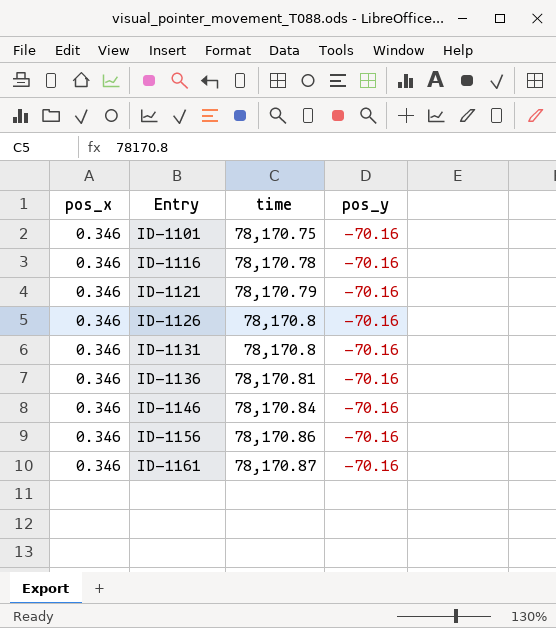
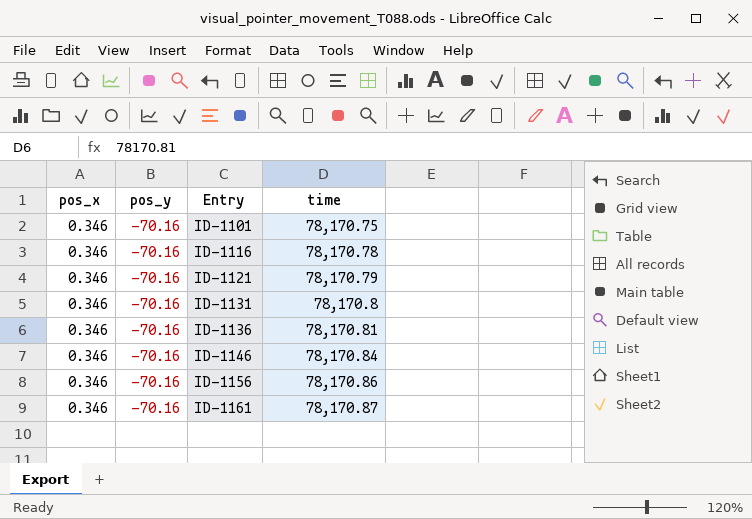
column pos_y | position: 4 -> 2
row ID-1126: 0.346 | 78,170.8 | -70.16 -> none

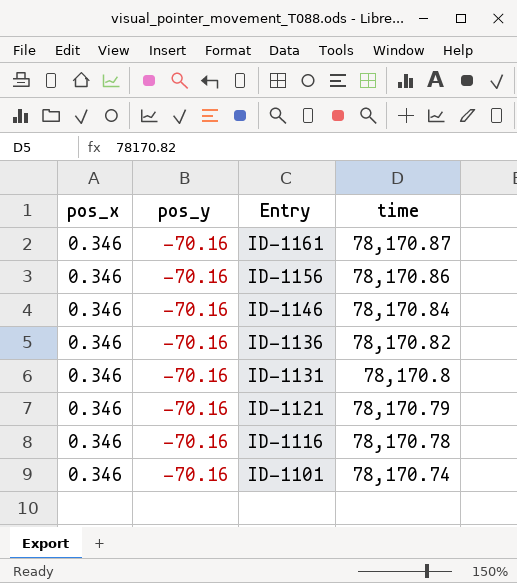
row order: Entry ascending -> Entry descending
ID-1136 | time: 78,170.81 -> 78,170.82
ID-1101 | time: 78,170.75 -> 78,170.74

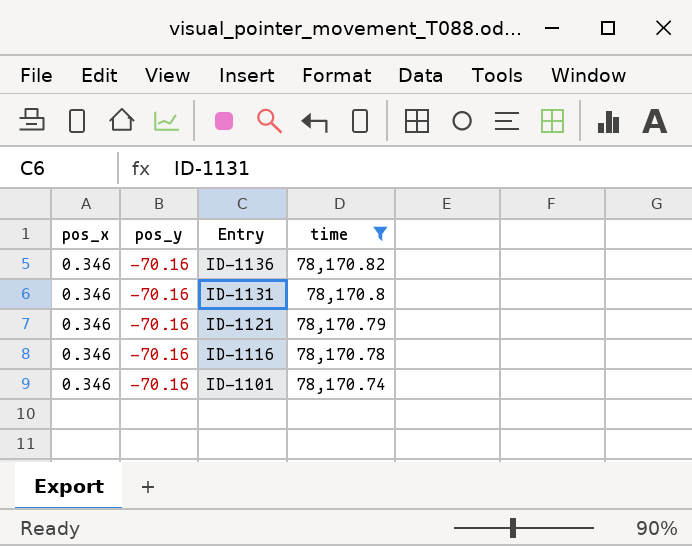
filter: none -> time <= 78,170.82

